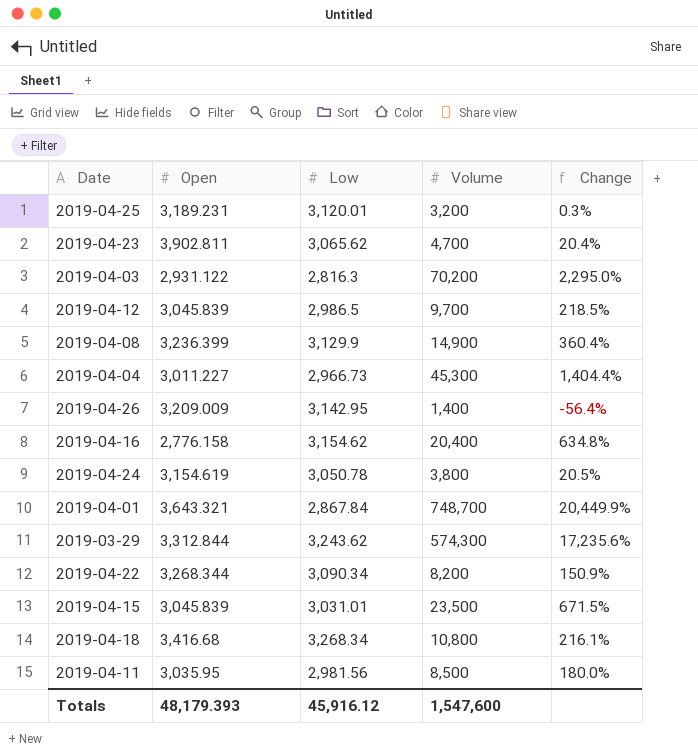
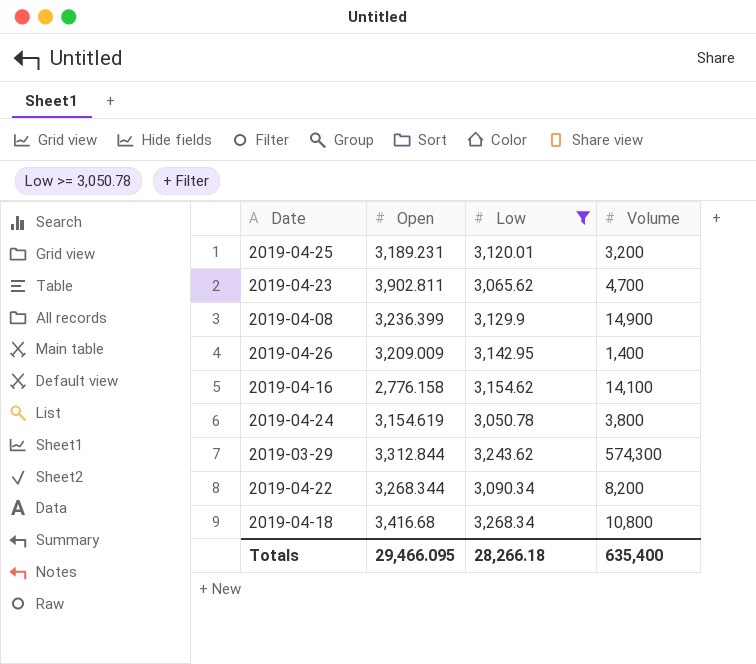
filter: none -> Low >= 3,050.78
column Change | formula: ([Volume] - [Open]) / [Open] -> none
2019-04-16 | Volume: 20,400 -> 14,100
Totals | Open: 48,179.393 -> 29,466.095
Totals | Low: 45,916.12 -> 28,266.18
Totals | Volume: 1,547,600 -> 635,400

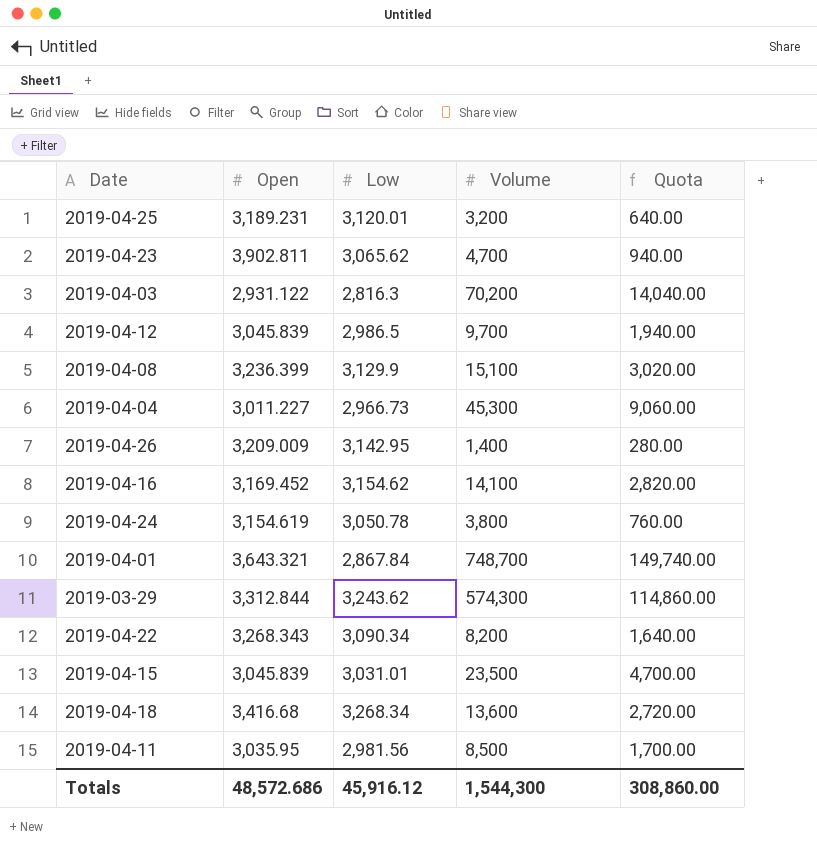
filter: Low >= 3,050.78 -> none
column Quota | formula: none -> [Volume] * 0.2
2019-04-08 | Volume: 14,900 -> 15,100
2019-04-16 | Open: 2,776.158 -> 3,169.452
2019-04-22 | Open: 3,268.344 -> 3,268.343
2019-04-18 | Volume: 10,800 -> 13,600
Totals | Open: 29,466.095 -> 48,572.686
Totals | Low: 28,266.18 -> 45,916.12
Totals | Volume: 635,400 -> 1,544,300

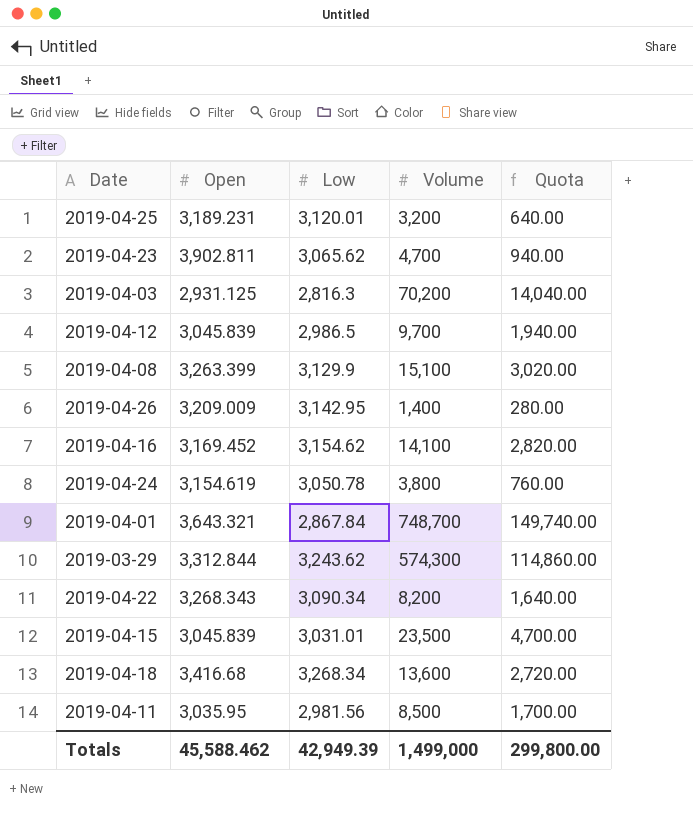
row 2019-04-04: 3,011.227 | 2,966.73 | 45,300 | 9,060.00 -> none
2019-04-03 | Open: 2,931.122 -> 2,931.125
2019-04-08 | Open: 3,236.399 -> 3,263.399
Totals | Open: 48,572.686 -> 45,588.462
Totals | Low: 45,916.12 -> 42,949.39
Totals | Volume: 1,544,300 -> 1,499,000
Totals | Quota: 308,860.00 -> 299,800.00

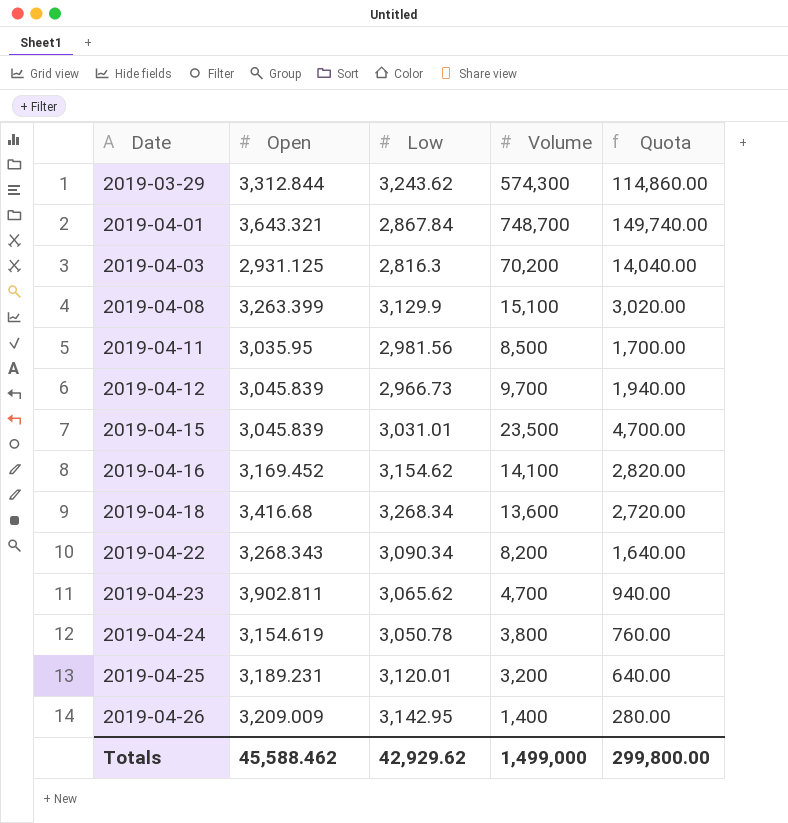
row order: none -> Date ascending
2019-04-12 | Low: 2,986.5 -> 2,966.73
Totals | Low: 42,949.39 -> 42,929.62

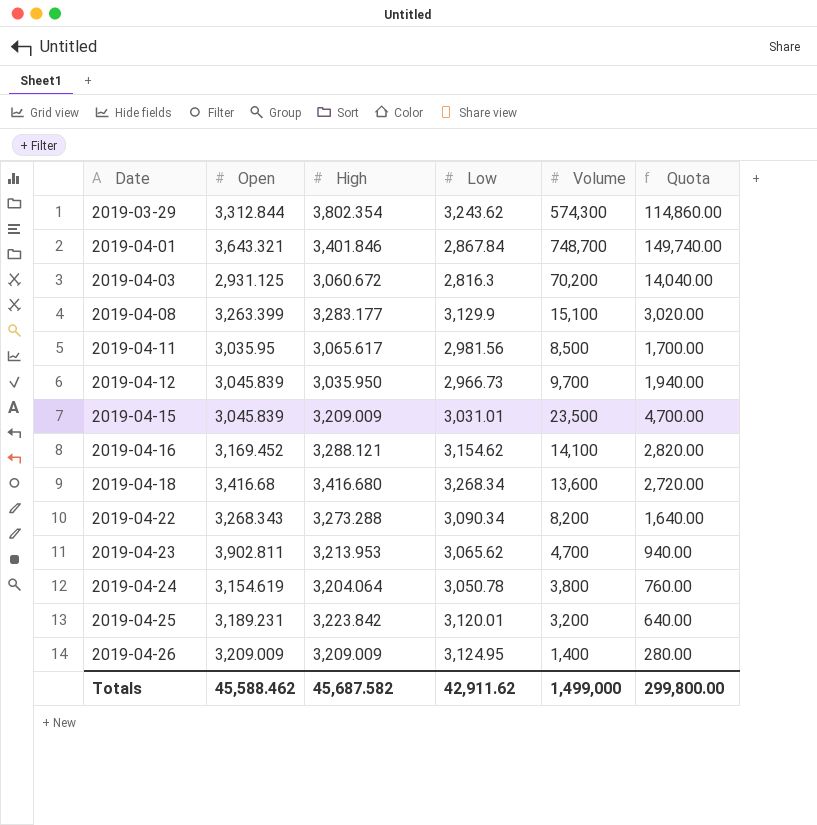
column High | position: none -> 3
2019-04-26 | Low: 3,142.95 -> 3,124.95
Totals | Low: 42,929.62 -> 42,911.62

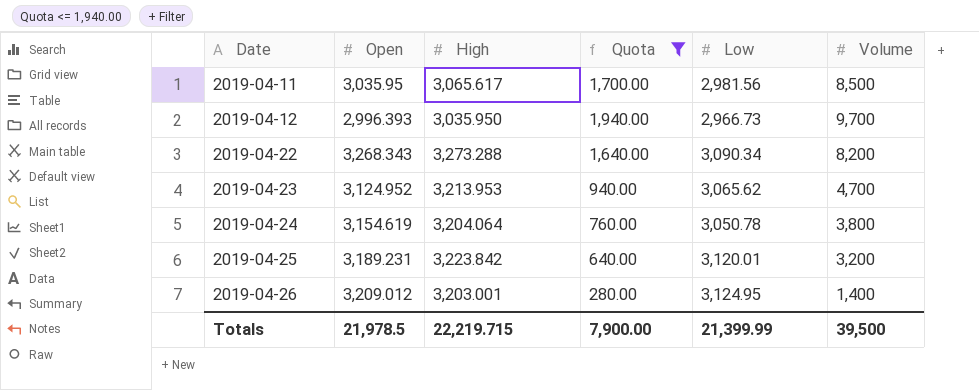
filter: none -> Quota <= 1,940.00
column Quota | position: 6 -> 4
2019-04-12 | Open: 3,045.839 -> 2,996.393
2019-04-23 | Open: 3,902.811 -> 3,124.952
2019-04-26 | Open: 3,209.009 -> 3,209.012
2019-04-26 | High: 3,209.009 -> 3,203.001
Totals | Open: 45,588.462 -> 21,978.5
Totals | High: 45,687.582 -> 22,219.715
Totals | Quota: 299,800.00 -> 7,900.00
Totals | Low: 42,911.62 -> 21,399.99
Totals | Volume: 1,499,000 -> 39,500

